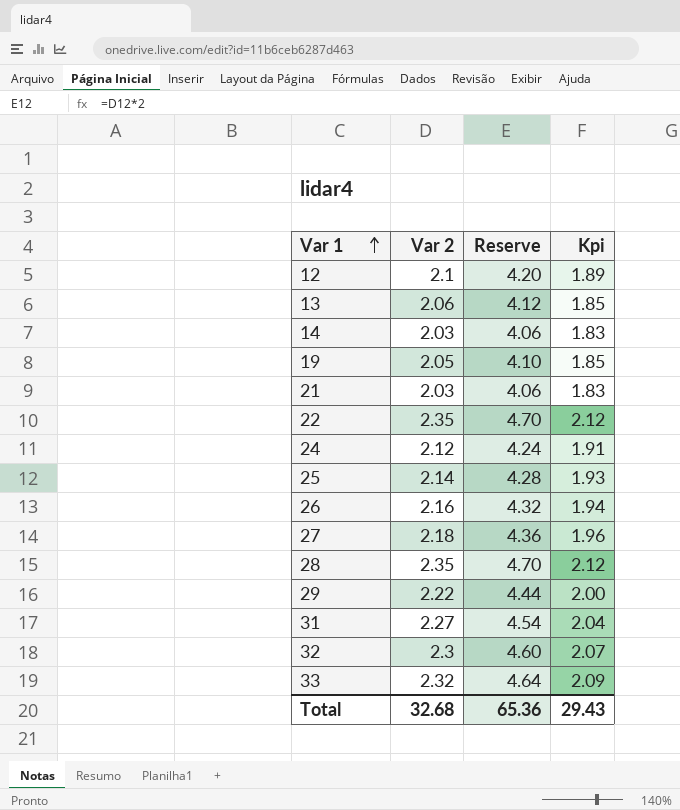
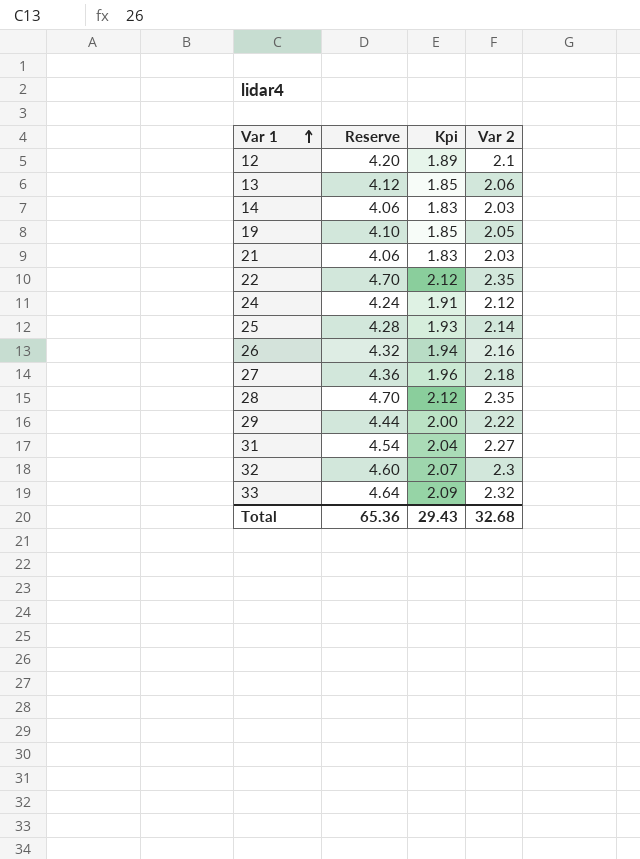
column Var 2 | position: 2 -> 4

